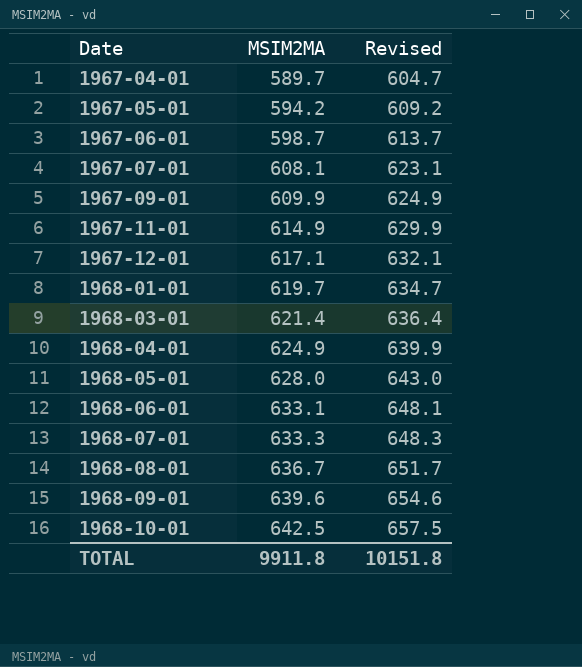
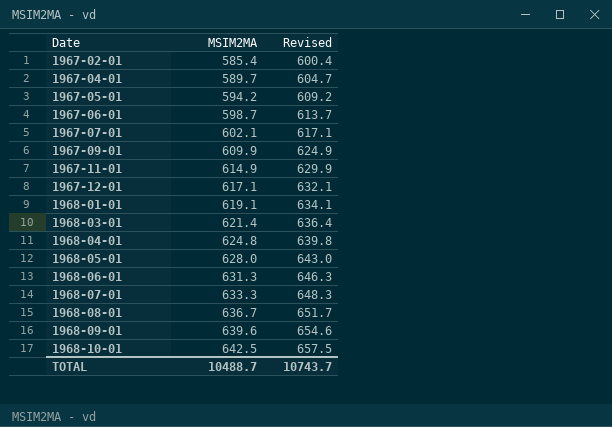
row 1967-02-01: none -> 585.4 | 600.4
1967-07-01 | MSIM2MA: 608.1 -> 602.1
1967-07-01 | Revised: 623.1 -> 617.1
1968-01-01 | MSIM2MA: 619.7 -> 619.1
1968-01-01 | Revised: 634.7 -> 634.1
1968-04-01 | MSIM2MA: 624.9 -> 624.8
1968-04-01 | Revised: 639.9 -> 639.8
1968-06-01 | MSIM2MA: 633.1 -> 631.3
1968-06-01 | Revised: 648.1 -> 646.3
TOTAL | MSIM2MA: 9911.8 -> 10488.7
TOTAL | Revised: 10151.8 -> 10743.7

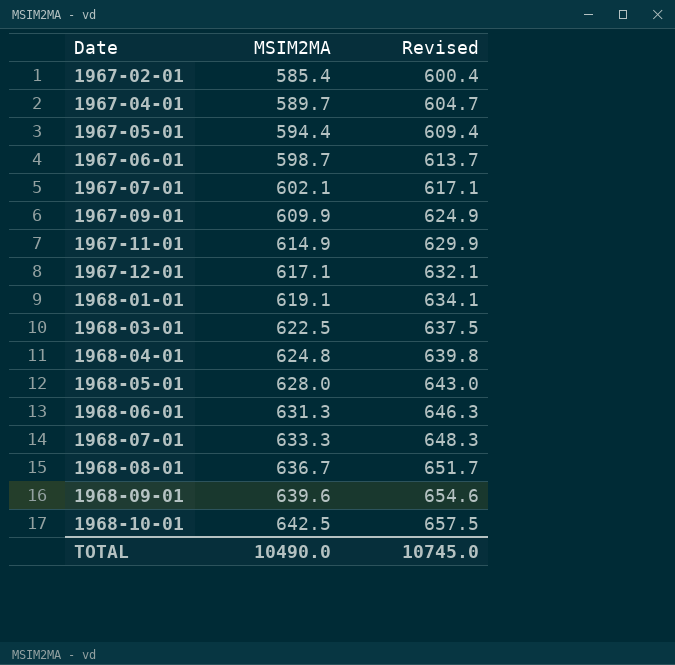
1967-05-01 | MSIM2MA: 594.2 -> 594.4
1967-05-01 | Revised: 609.2 -> 609.4
1968-03-01 | MSIM2MA: 621.4 -> 622.5
1968-03-01 | Revised: 636.4 -> 637.5
TOTAL | MSIM2MA: 10488.7 -> 10490.0
TOTAL | Revised: 10743.7 -> 10745.0

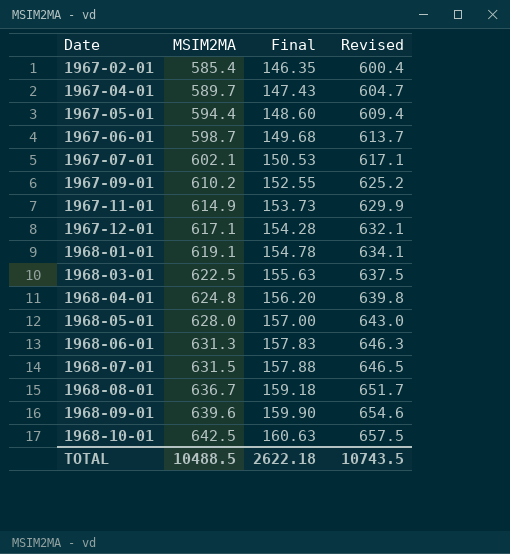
column Final | formula: none -> [MSIM2MA] * 0.25
1967-09-01 | MSIM2MA: 609.9 -> 610.2
1967-09-01 | Revised: 624.9 -> 625.2
1968-07-01 | MSIM2MA: 633.3 -> 631.5
1968-07-01 | Revised: 648.3 -> 646.5
TOTAL | MSIM2MA: 10490.0 -> 10488.5
TOTAL | Revised: 10745.0 -> 10743.5

